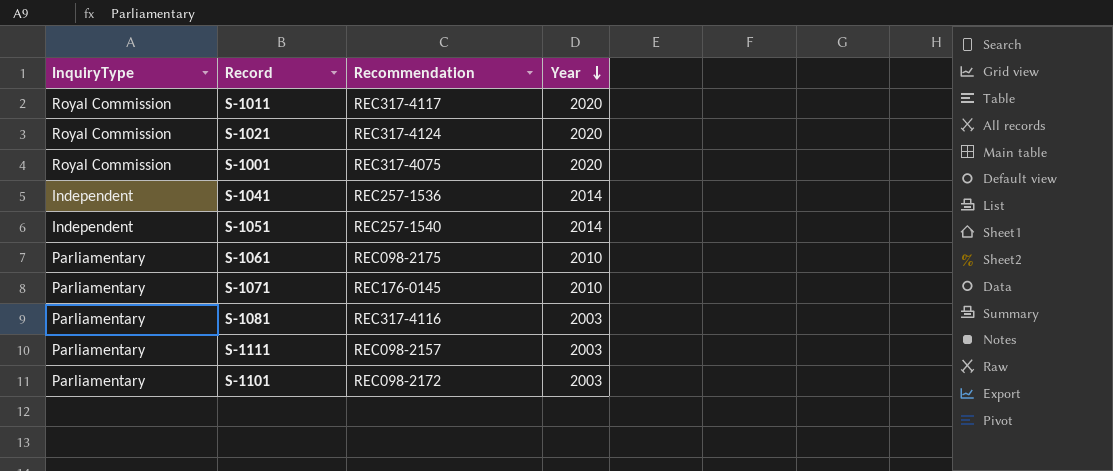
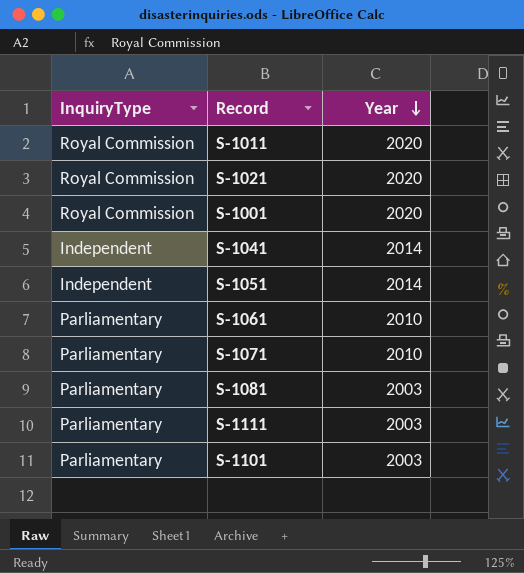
column Recommendation | position: 3 -> none

